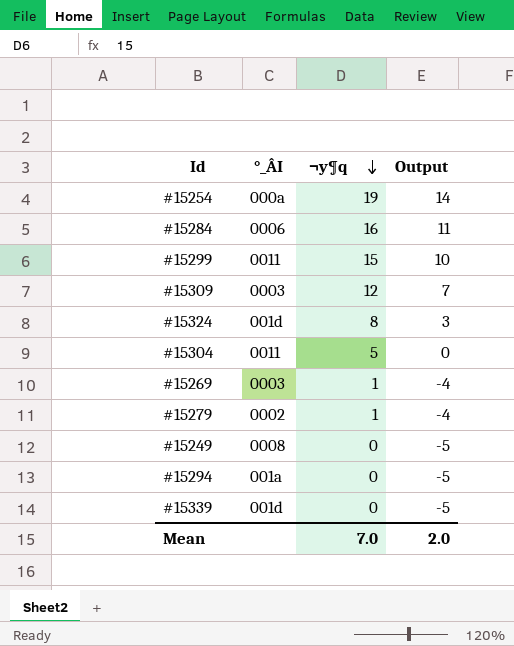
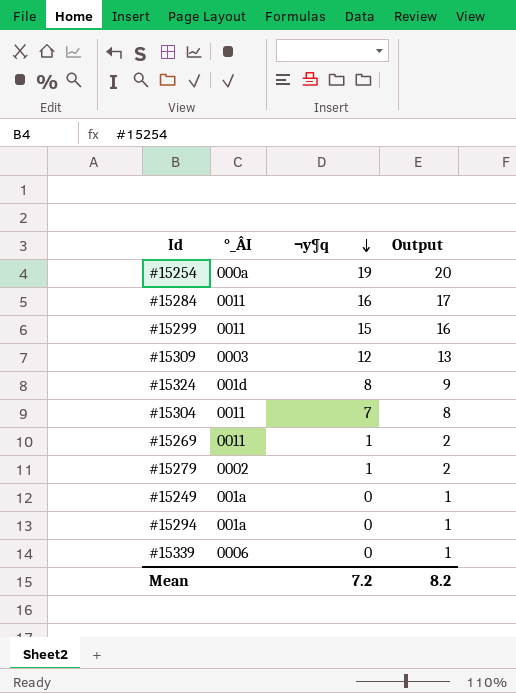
column Output | formula: [¬y¶q] - 5 -> [¬y¶q] + 1
#15284 | °_ÂI: 0006 -> 0011
#15304 | ¬y¶q: 5 -> 7
#15269 | °_ÂI: 0003 -> 0011
#15249 | °_ÂI: 0008 -> 001a
#15339 | °_ÂI: 001d -> 0006
Mean | ¬y¶q: 7.0 -> 7.2
Mean | Output: 2.0 -> 8.2

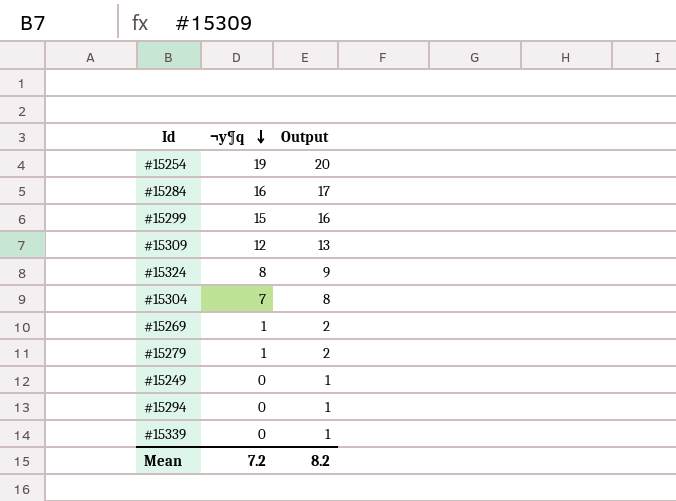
column °_ÂI | position: 2 -> none

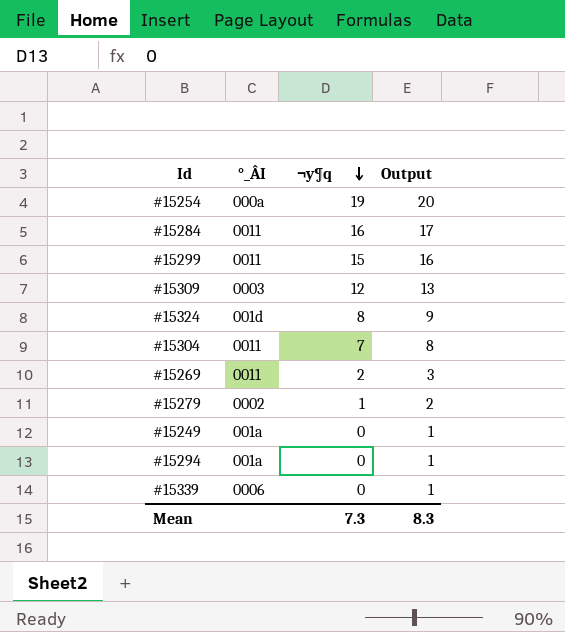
column °_ÂI | position: none -> 2
#15269 | ¬y¶q: 1 -> 2
#15269 | Output: 2 -> 3
Mean | ¬y¶q: 7.2 -> 7.3
Mean | Output: 8.2 -> 8.3

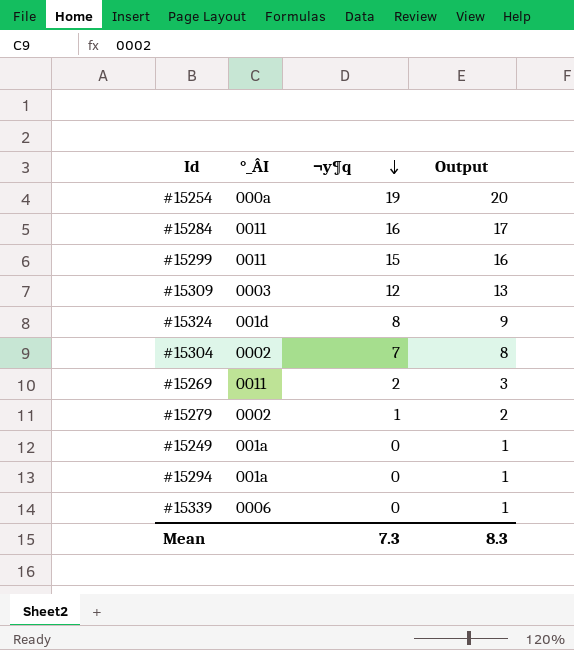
#15304 | °_ÂI: 0011 -> 0002

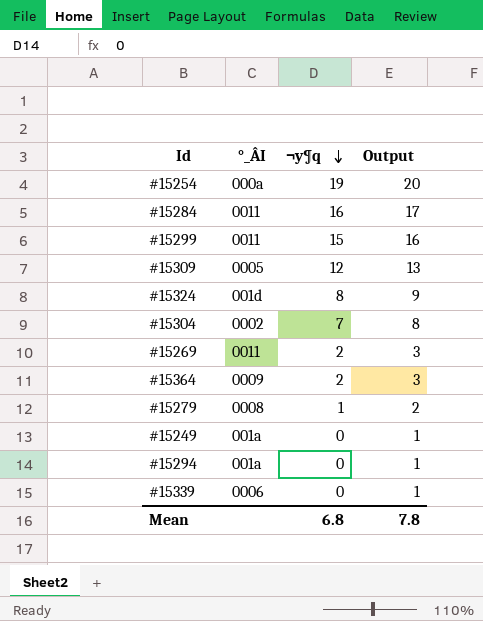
#15309 | °_ÂI: 0003 -> 0005
row #15364: none -> 0009 | 2 | 3
#15279 | °_ÂI: 0002 -> 0008
Mean | ¬y¶q: 7.3 -> 6.8
Mean | Output: 8.3 -> 7.8

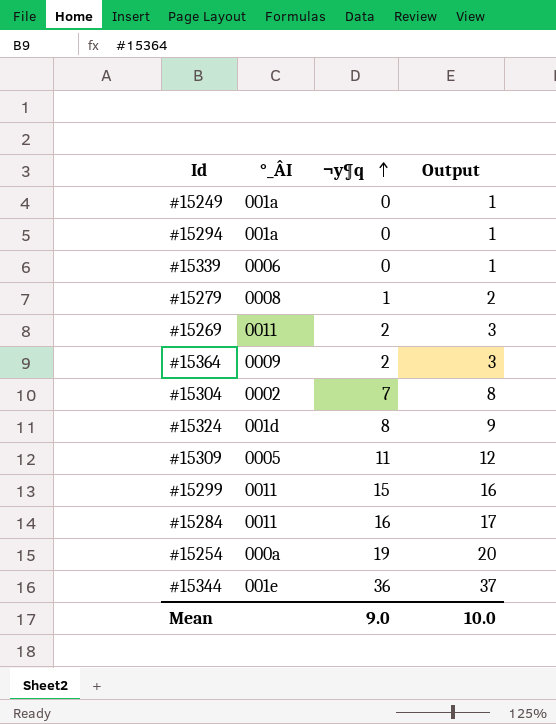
row order: ¬y¶q descending -> ¬y¶q ascending
#15309 | ¬y¶q: 12 -> 11
#15309 | Output: 13 -> 12
row #15344: none -> 001e | 36 | 37
Mean | ¬y¶q: 6.8 -> 9.0
Mean | Output: 7.8 -> 10.0

